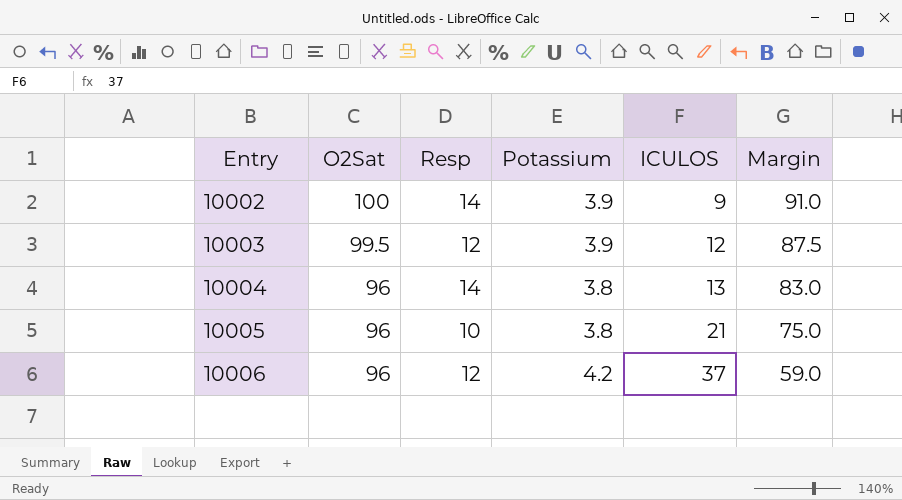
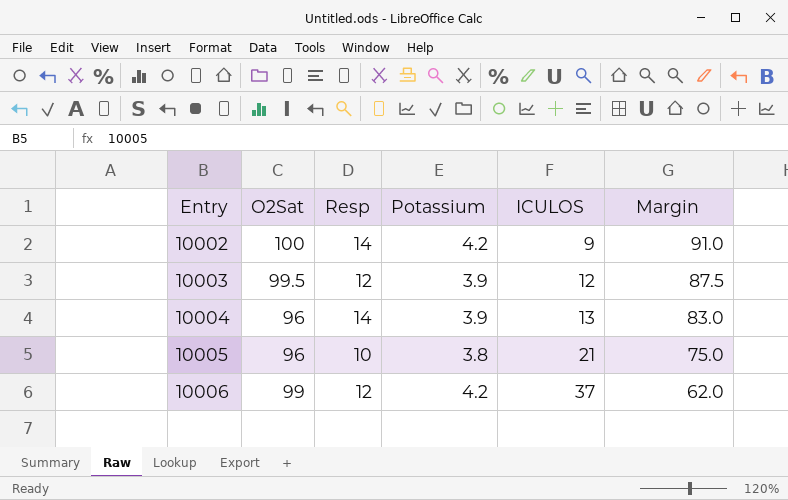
10002 | Potassium: 3.9 -> 4.2
10004 | Potassium: 3.8 -> 3.9
10006 | O2Sat: 96 -> 99
10006 | Margin: 59.0 -> 62.0

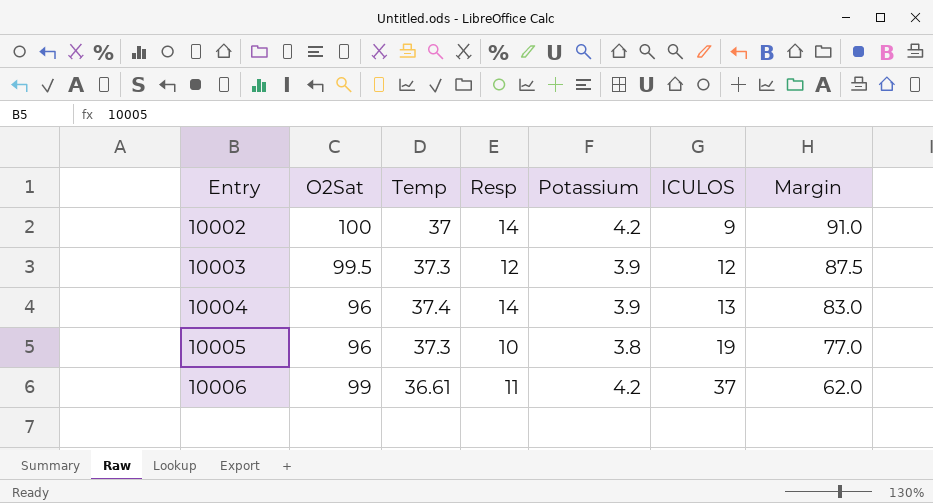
column Temp | position: none -> 3
10005 | ICULOS: 21 -> 19
10005 | Margin: 75.0 -> 77.0
10006 | Resp: 12 -> 11

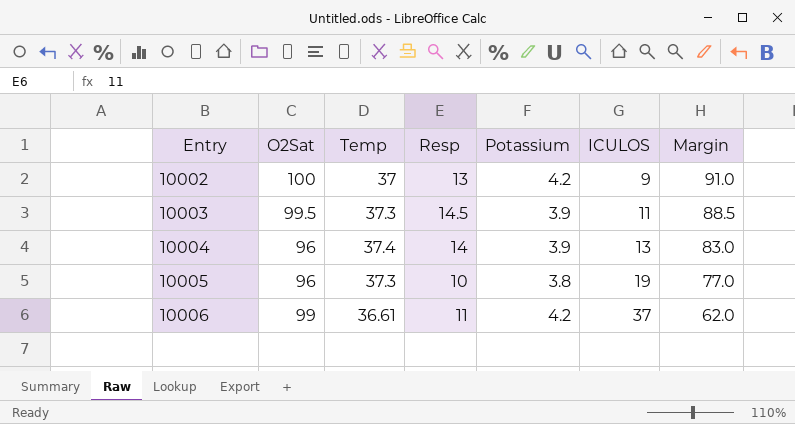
10002 | Resp: 14 -> 13
10003 | Resp: 12 -> 14.5
10003 | ICULOS: 12 -> 11
10003 | Margin: 87.5 -> 88.5

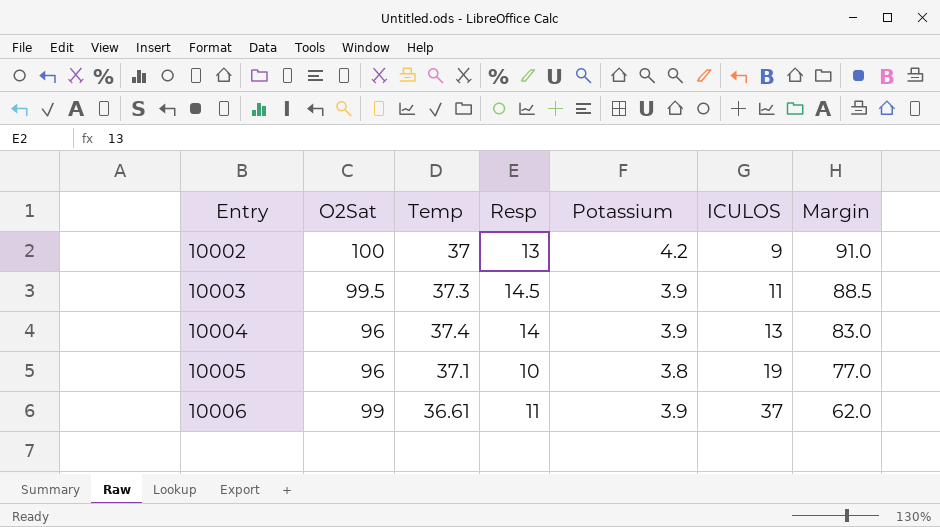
10005 | Temp: 37.3 -> 37.1
10006 | Potassium: 4.2 -> 3.9

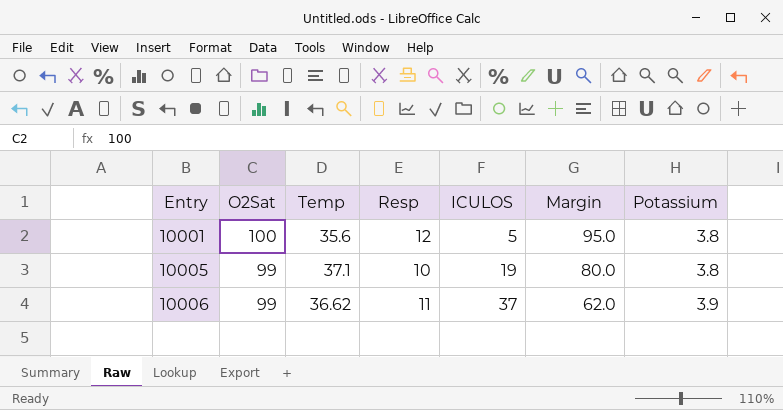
column Potassium | position: 5 -> 7
row 10002: 100 | 37 | 13 | 4.2 | 9 | 91.0 -> none
row 10003: 99.5 | 37.3 | 14.5 | 3.9 | 11 | 88.5 -> none
row 10004: 96 | 37.4 | 14 | 3.9 | 13 | 83.0 -> none
row 10001: none -> 100 | 35.6 | 12 | 5 | 95.0 | 3.8
10005 | O2Sat: 96 -> 99
10005 | Margin: 77.0 -> 80.0
10006 | Temp: 36.61 -> 36.62

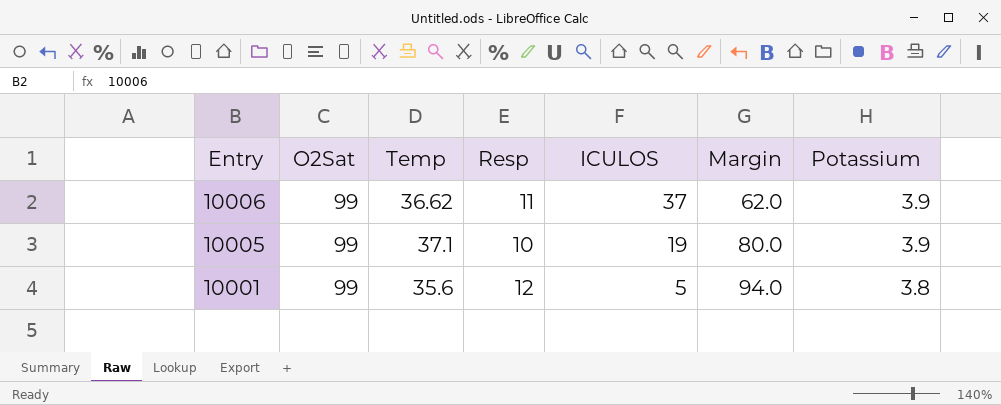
row order: Entry ascending -> Entry descending
10005 | Potassium: 3.8 -> 3.9
10001 | O2Sat: 100 -> 99
10001 | Margin: 95.0 -> 94.0

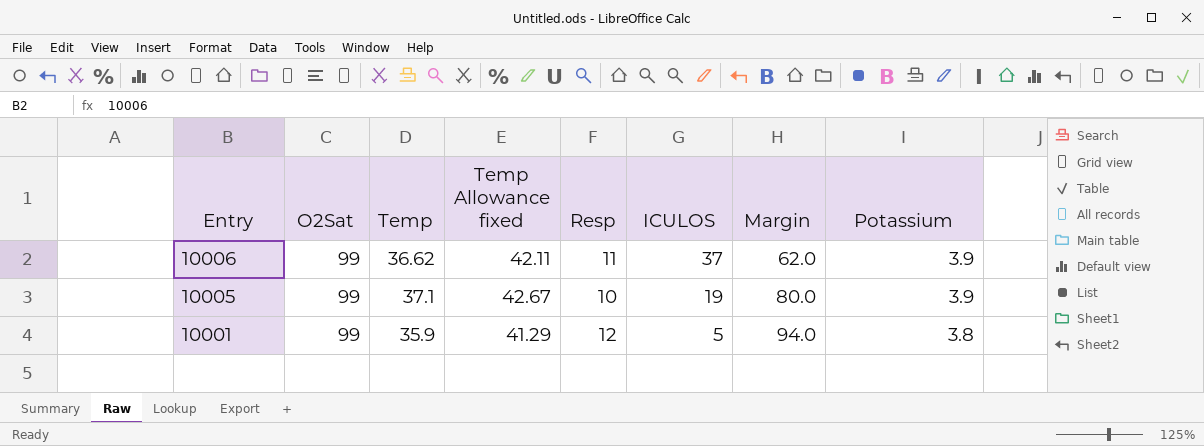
column Temp Allowance fixed | formula: none -> [Temp] * 1.15
10001 | Temp: 35.6 -> 35.9

